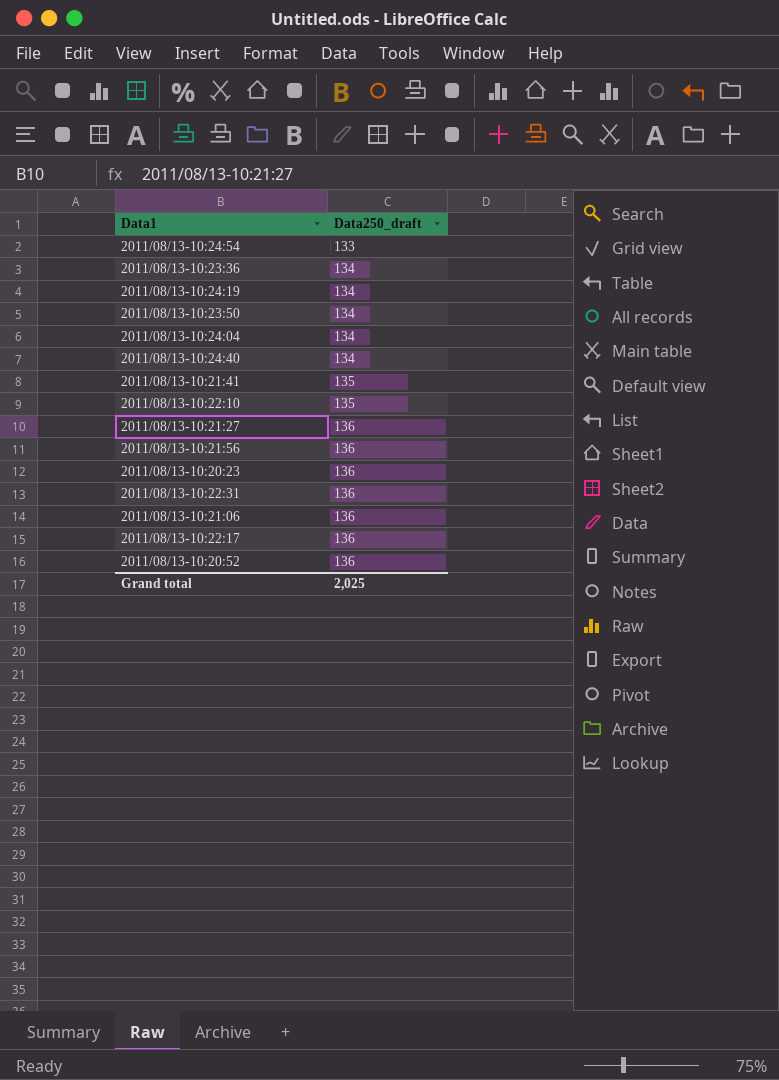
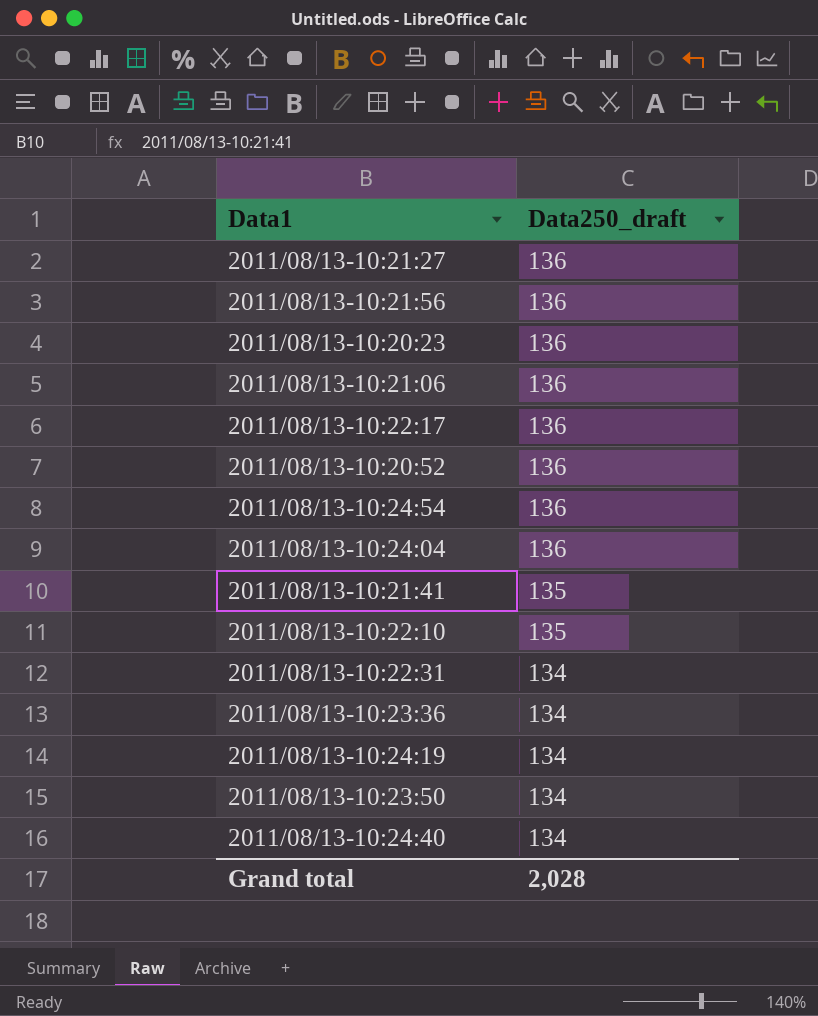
row order: Data250_draft ascending -> Data250_draft descending
2011/08/13-10:24:54 | Data250_draft: 133 -> 136
2011/08/13-10:24:04 | Data250_draft: 134 -> 136
2011/08/13-10:22:31 | Data250_draft: 136 -> 134
Grand total | Data250_draft: 2,025 -> 2,028

